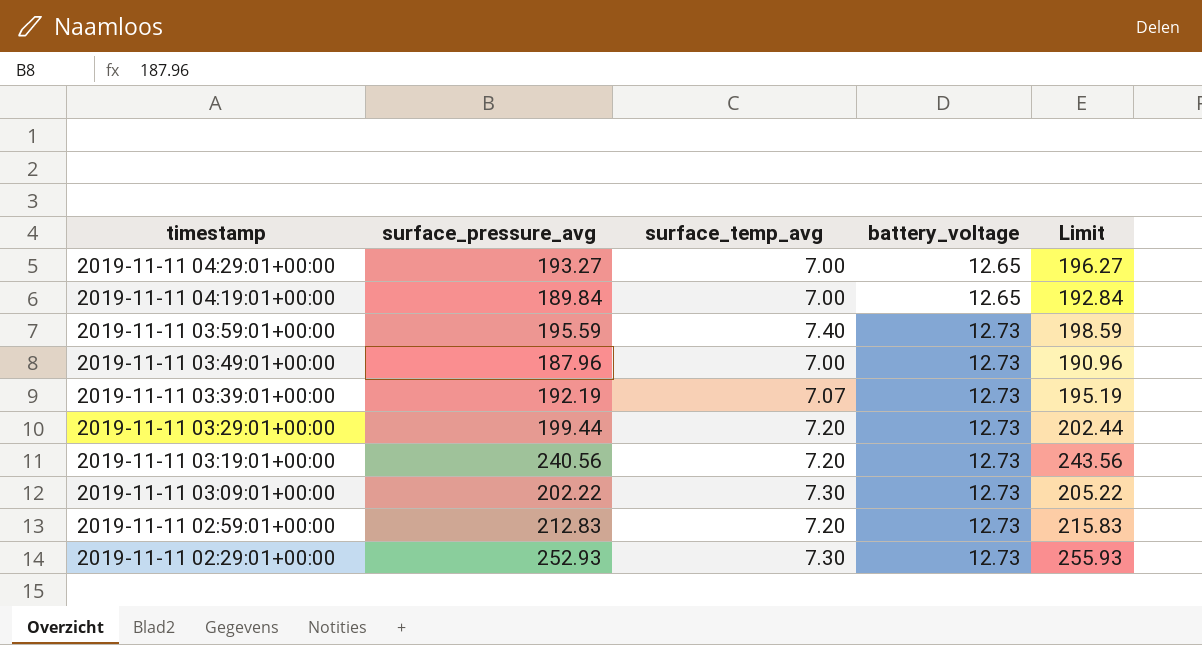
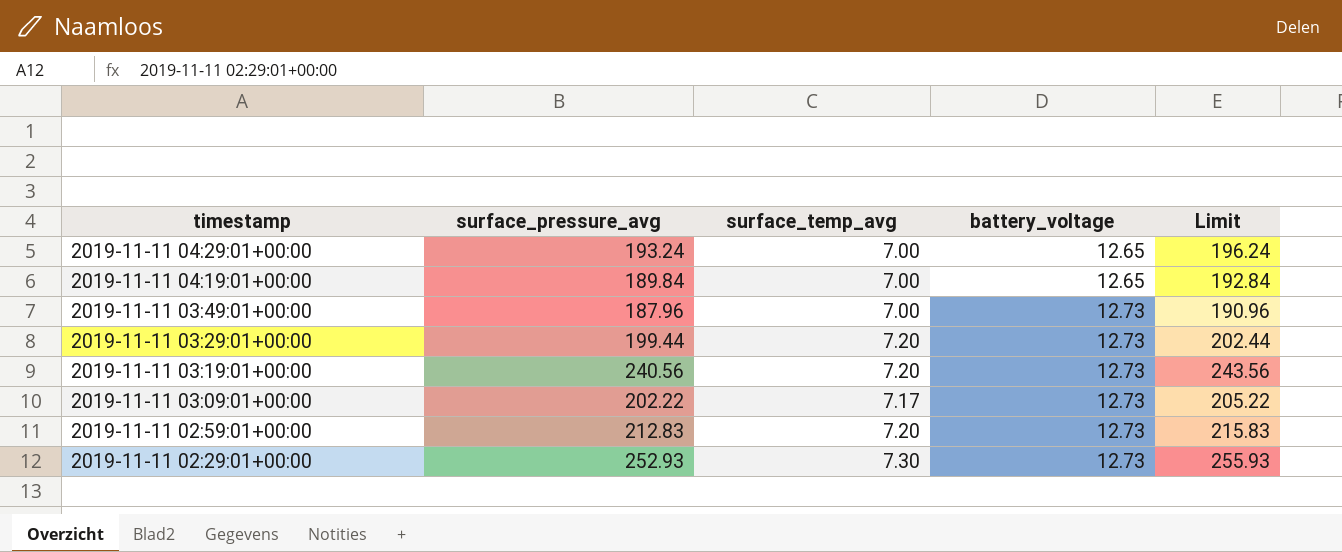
row 2019-11-11 03:59:01+00:00: 195.59 | 7.40 | 12.73 | 198.59 -> none
row 2019-11-11 03:39:01+00:00: 192.19 | 7.07 | 12.73 | 195.19 -> none
2019-11-11 04:29:01+00:00 | surface_pressure_avg: 193.27 -> 193.24
2019-11-11 04:29:01+00:00 | Limit: 196.27 -> 196.24
2019-11-11 03:09:01+00:00 | surface_temp_avg: 7.30 -> 7.17

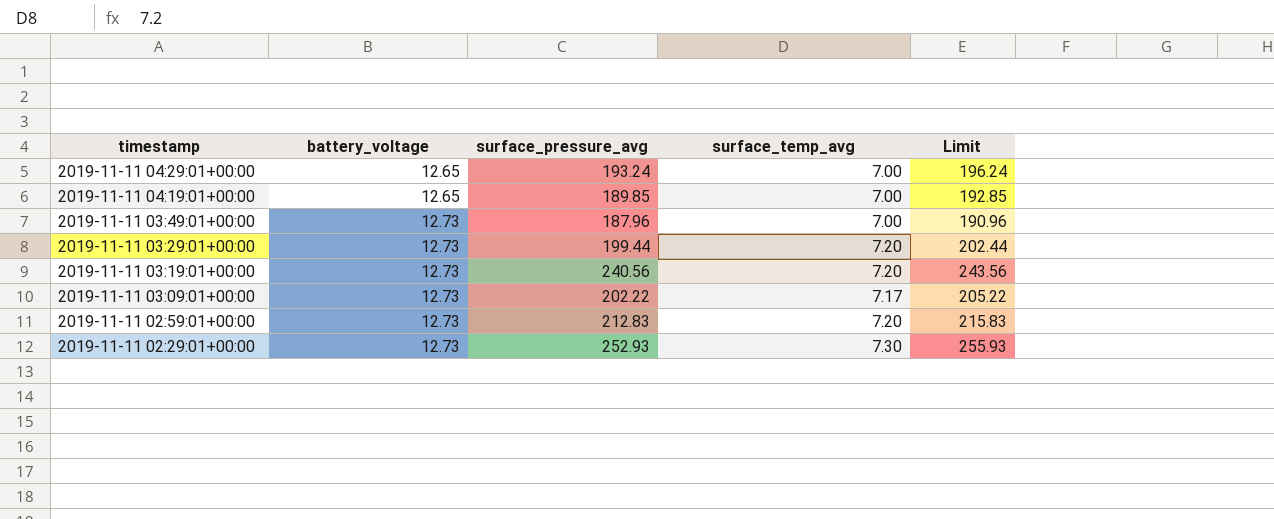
column battery_voltage | position: 4 -> 2
2019-11-11 04:19:01+00:00 | surface_pressure_avg: 189.84 -> 189.85
2019-11-11 04:19:01+00:00 | Limit: 192.84 -> 192.85

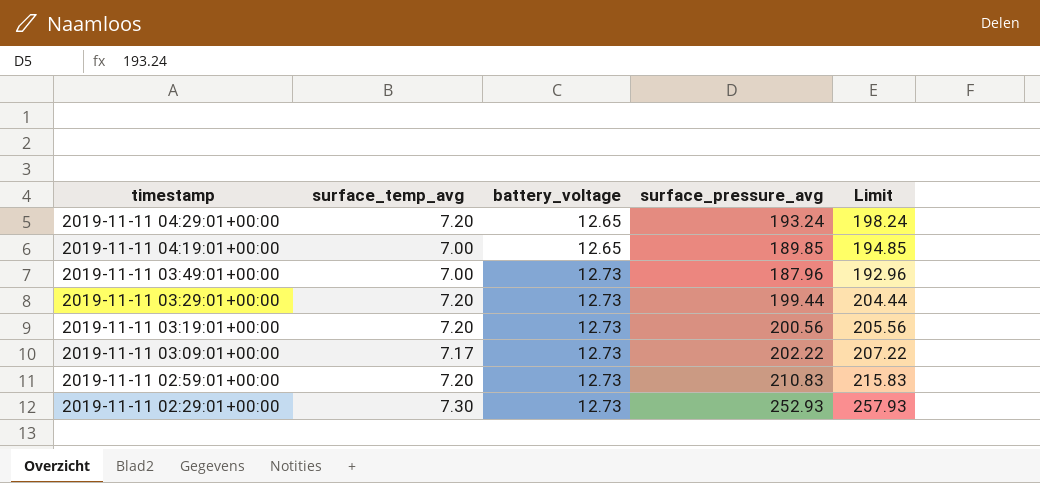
column surface_temp_avg | position: 4 -> 2
column Limit | formula: [surface_pressure_avg] + 3 -> [surface_pressure_avg] + 5
2019-11-11 04:29:01+00:00 | surface_temp_avg: 7.00 -> 7.20
2019-11-11 03:19:01+00:00 | surface_pressure_avg: 240.56 -> 200.56
2019-11-11 02:59:01+00:00 | surface_pressure_avg: 212.83 -> 210.83

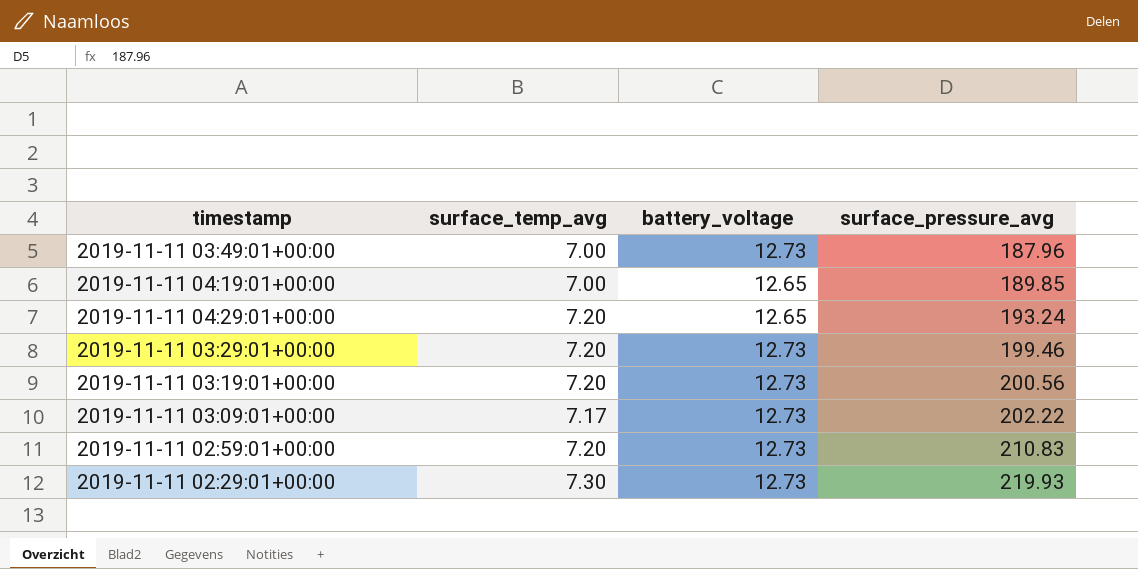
row order: timestamp descending -> surface_pressure_avg ascending
column Limit | formula: [surface_pressure_avg] + 5 -> none
2019-11-11 03:29:01+00:00 | surface_pressure_avg: 199.44 -> 199.46
2019-11-11 02:29:01+00:00 | surface_pressure_avg: 252.93 -> 219.93

